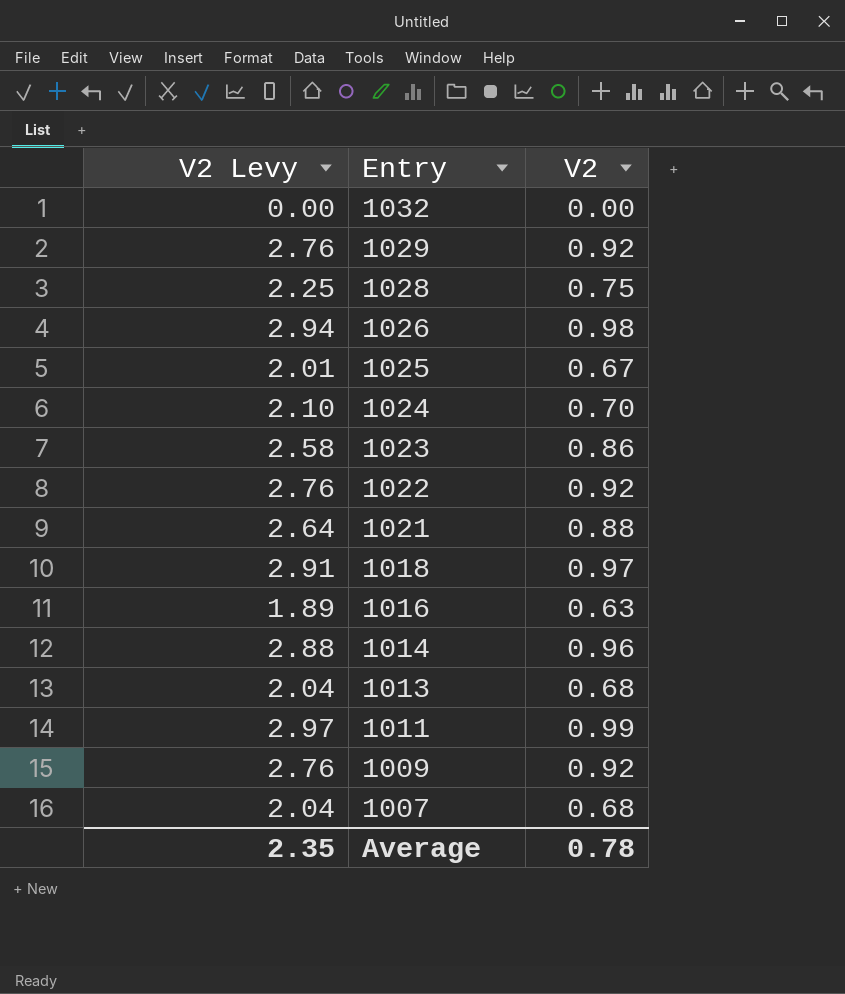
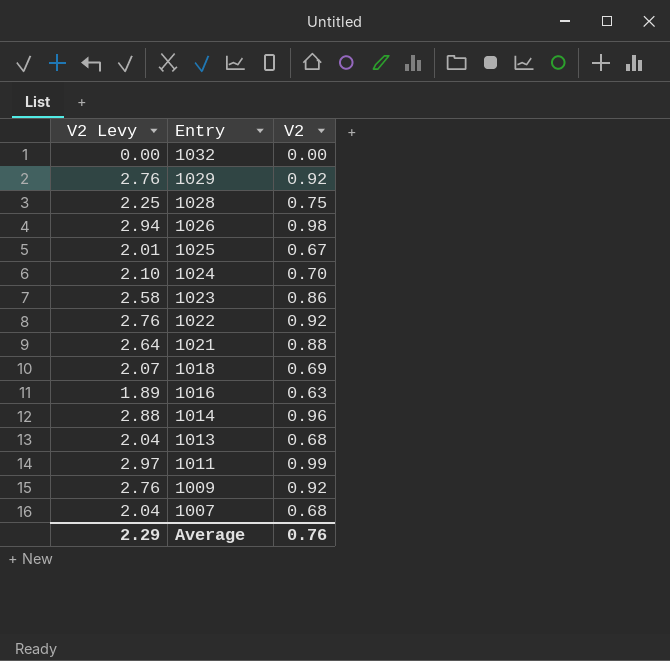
1018 | V2 Levy: 2.91 -> 2.07
1018 | V2: 0.97 -> 0.69
Average | V2 Levy: 2.35 -> 2.29
Average | V2: 0.78 -> 0.76

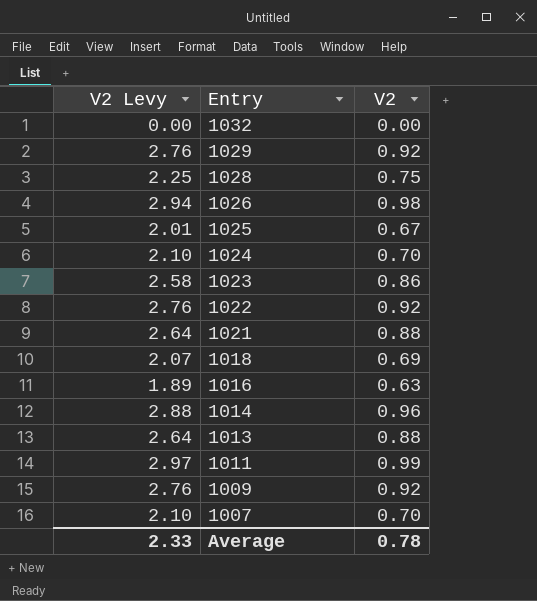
1013 | V2 Levy: 2.04 -> 2.64
1013 | V2: 0.68 -> 0.88
1007 | V2 Levy: 2.04 -> 2.10
1007 | V2: 0.68 -> 0.70
Average | V2 Levy: 2.29 -> 2.33
Average | V2: 0.76 -> 0.78

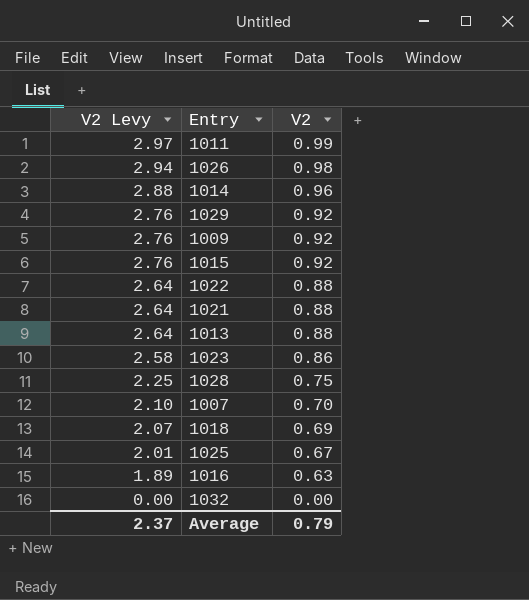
row order: Entry descending -> V2 Levy descending
row 1024: 2.10 | 0.70 -> none
row 1015: none -> 2.76 | 0.92
1022 | V2 Levy: 2.76 -> 2.64
1022 | V2: 0.92 -> 0.88
Average | V2 Levy: 2.33 -> 2.37
Average | V2: 0.78 -> 0.79

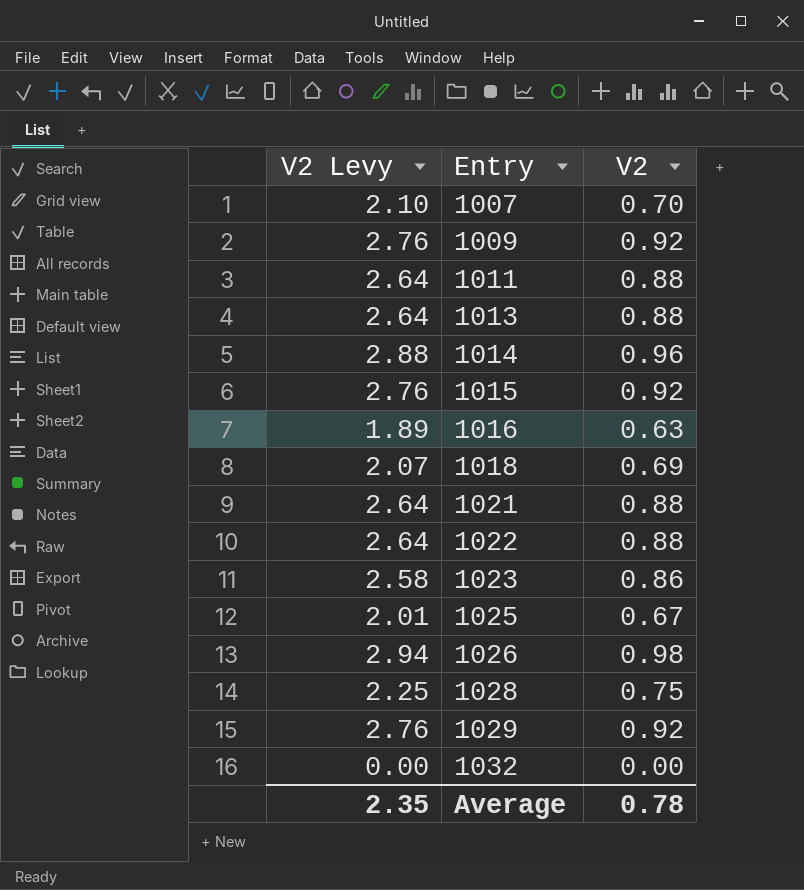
row order: V2 Levy descending -> Entry ascending
1011 | V2 Levy: 2.97 -> 2.64
1011 | V2: 0.99 -> 0.88
Average | V2 Levy: 2.37 -> 2.35
Average | V2: 0.79 -> 0.78

